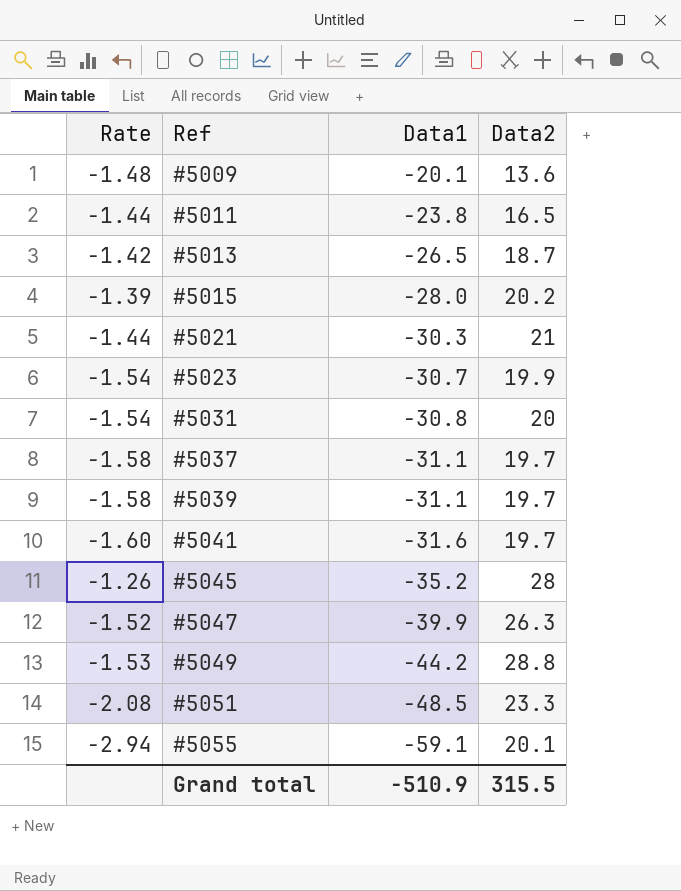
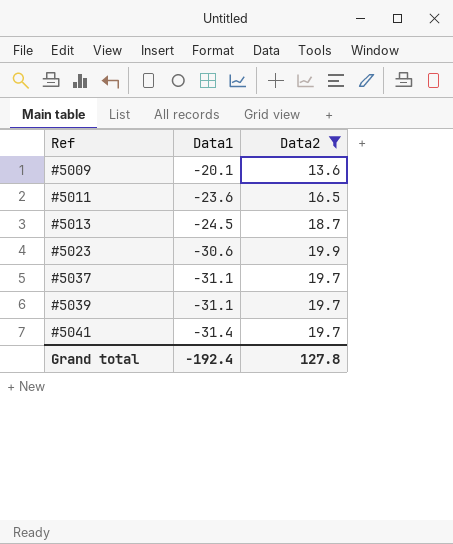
filter: none -> Data2 <= 19.9
column Rate | formula: [Data1] / [Data2] -> none
#5011 | Data1: -23.8 -> -23.6
#5013 | Data1: -26.5 -> -24.5
#5023 | Data1: -30.7 -> -30.6
#5041 | Data1: -31.6 -> -31.4
Grand total | Data1: -510.9 -> -192.4
Grand total | Data2: 315.5 -> 127.8

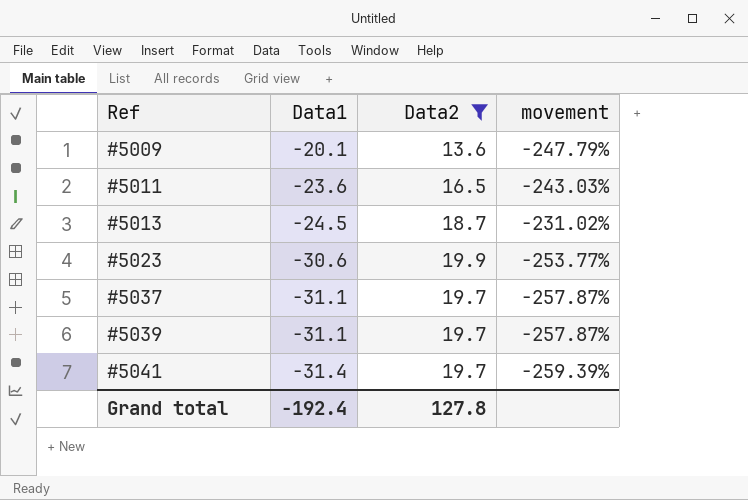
column movement | formula: none -> ([Data1] - [Data2]) / [Data2]

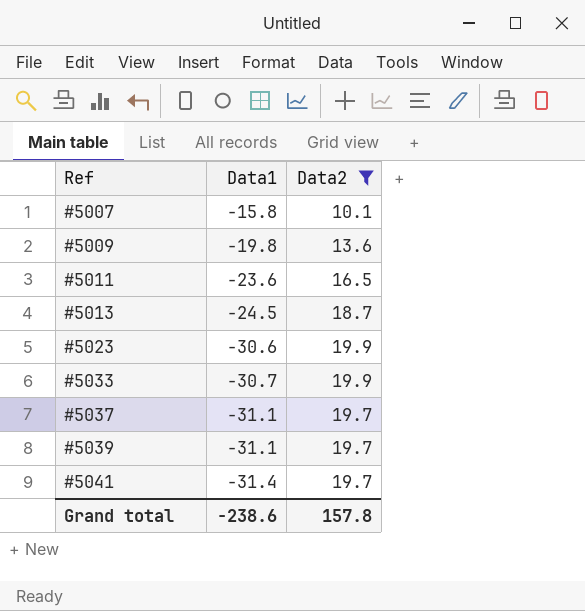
column movement | formula: ([Data1] - [Data2]) / [Data2] -> none
row #5007: none -> -15.8 | 10.1
#5009 | Data1: -20.1 -> -19.8
row #5033: none -> -30.7 | 19.9
Grand total | Data1: -192.4 -> -238.6
Grand total | Data2: 127.8 -> 157.8

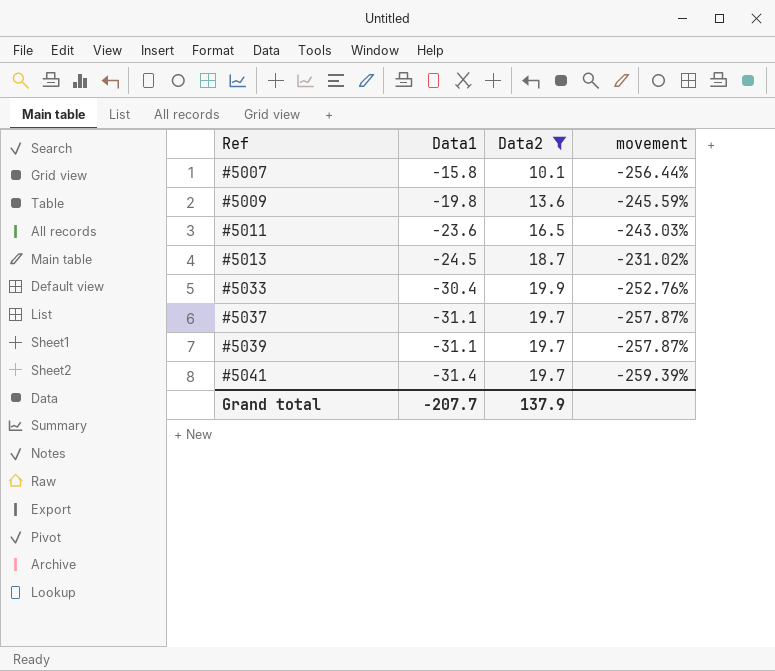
column movement | formula: none -> ([Data1] - [Data2]) / [Data2]
row #5023: -30.6 | 19.9 -> none
#5033 | Data1: -30.7 -> -30.4
Grand total | Data1: -238.6 -> -207.7
Grand total | Data2: 157.8 -> 137.9

